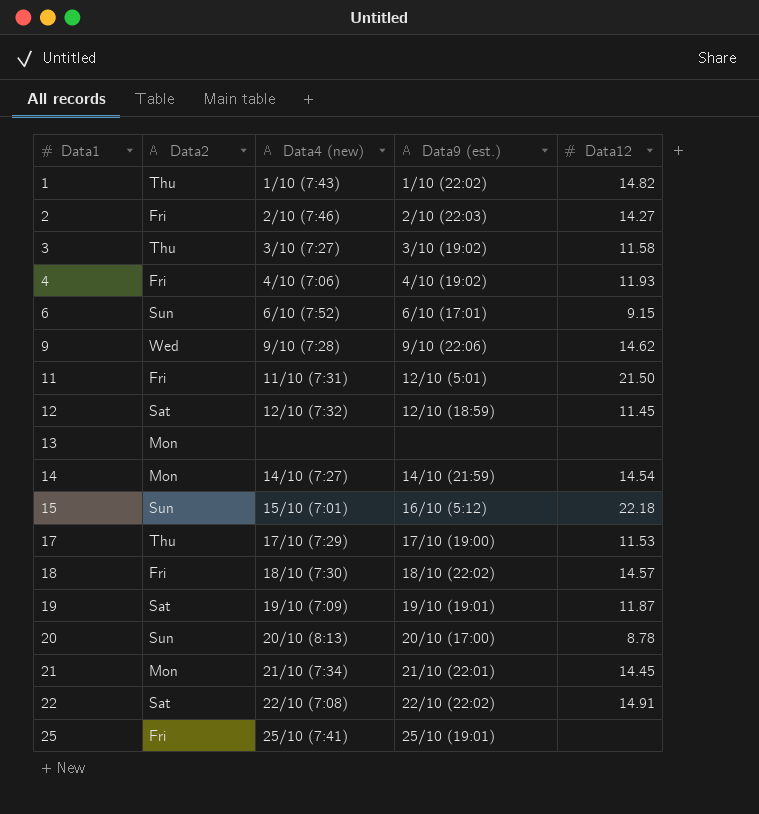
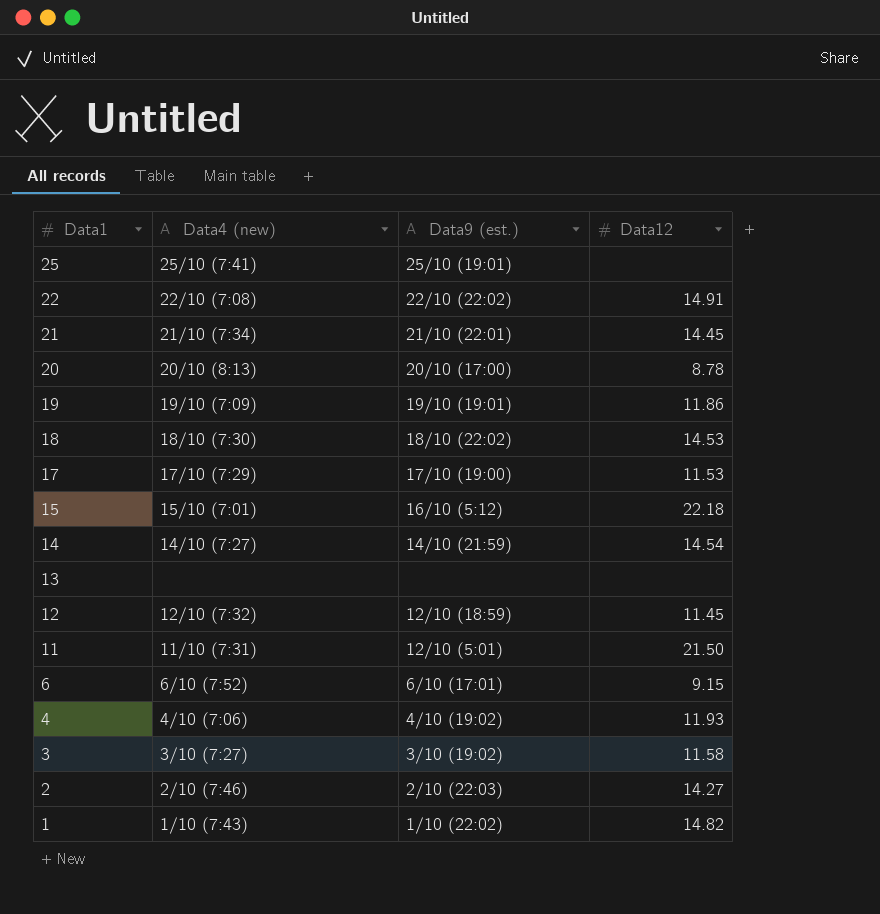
row order: Data1 ascending -> Data1 descending
column Data2 | position: 2 -> none
row 9: Wed | 9/10 (7:28) | 9/10 (22:06) | 14.62 -> none
19 | Data12: 11.87 -> 11.86
18 | Data12: 14.57 -> 14.53

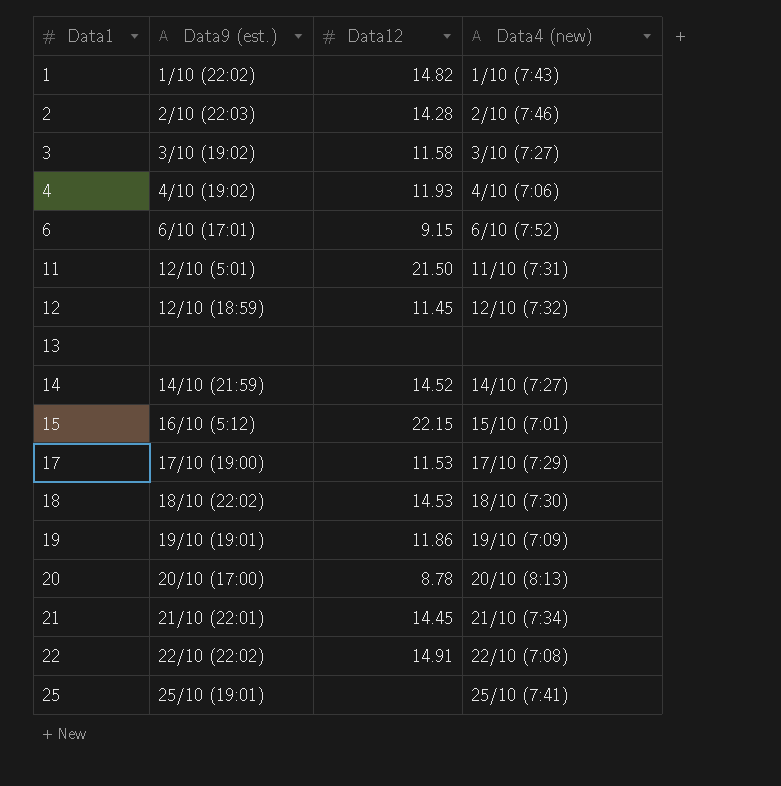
row order: Data1 descending -> Data1 ascending
column Data4 (new) | position: 2 -> 4
2 | Data12: 14.27 -> 14.28
14 | Data12: 14.54 -> 14.52
15 | Data12: 22.18 -> 22.15

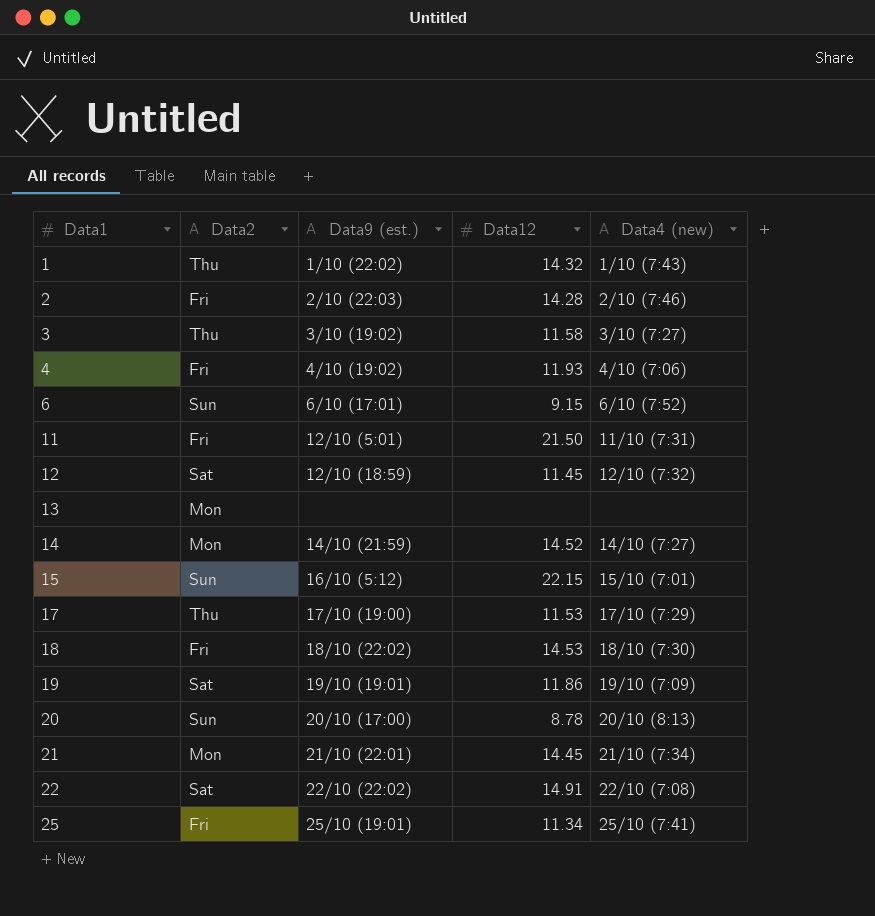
column Data2 | position: none -> 2
1 | Data12: 14.82 -> 14.32
25 | Data12: none -> 11.34

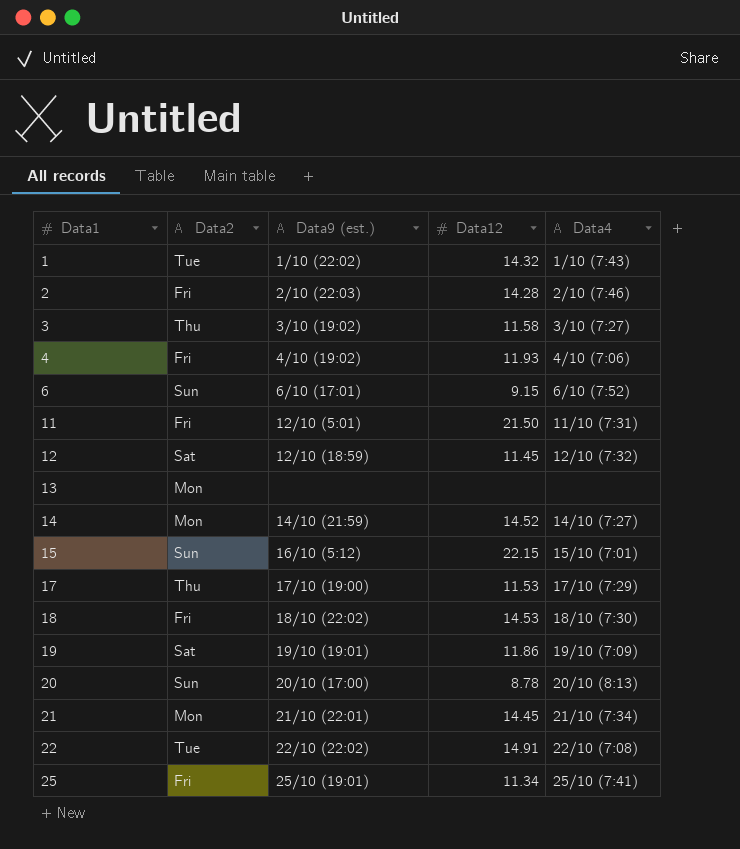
column name: Data4 (new) -> Data4
1 | Data2: Thu -> Tue
22 | Data2: Sat -> Tue

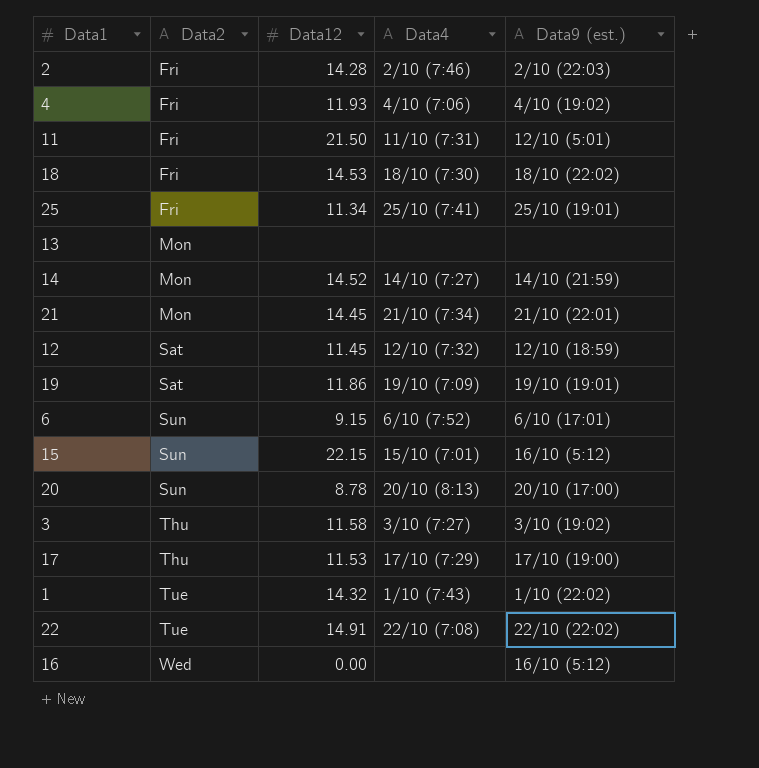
row order: Data1 ascending -> Data2 ascending
column Data9 (est.) | position: 3 -> 5
row 16: none -> Wed | 0.00 | none | 16/10 (5:12)

